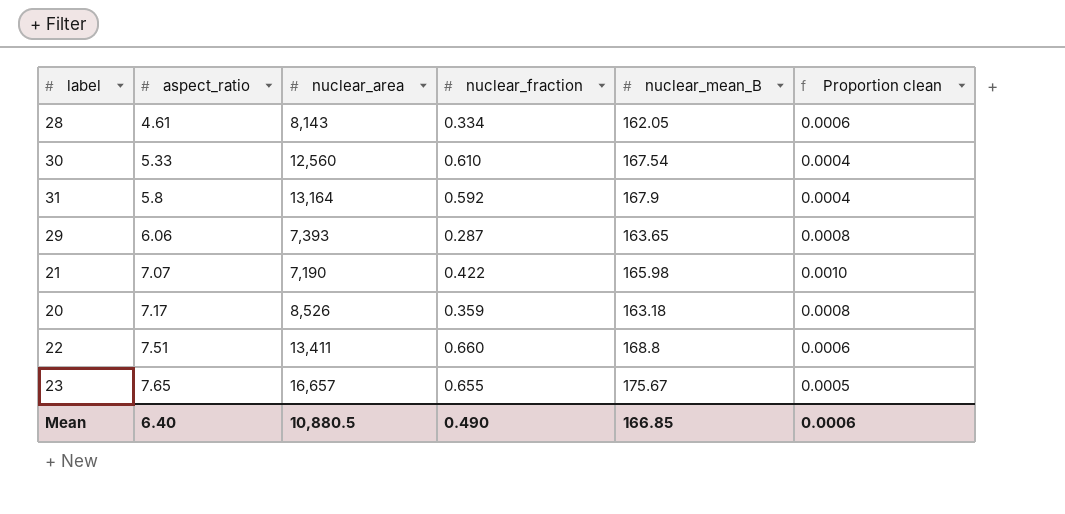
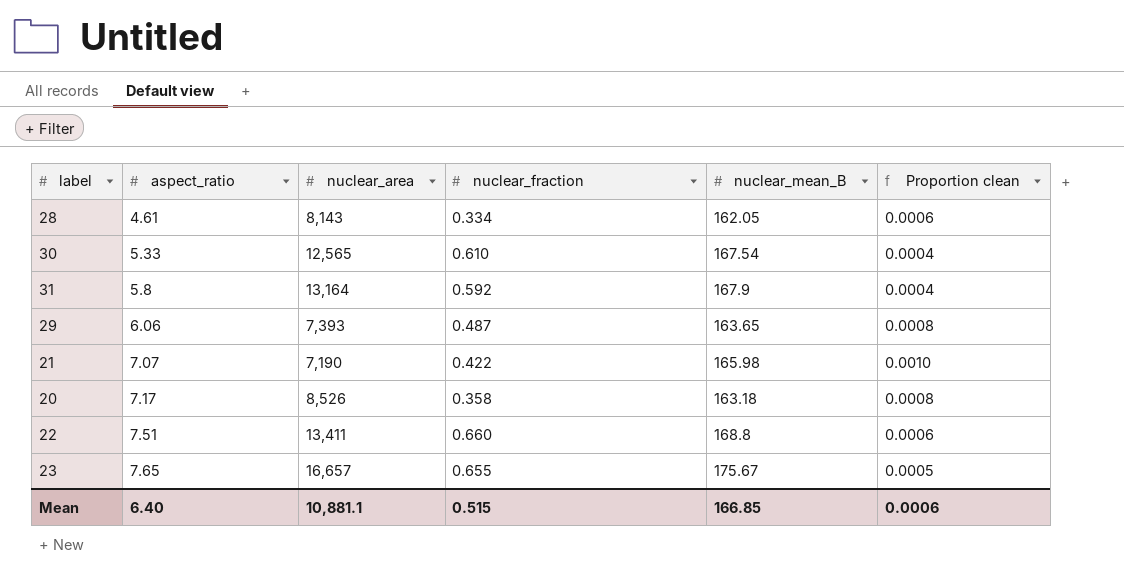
30 | nuclear_area: 12,560 -> 12,565
29 | nuclear_fraction: 0.287 -> 0.487
20 | nuclear_fraction: 0.359 -> 0.358
Mean | nuclear_area: 10,880.5 -> 10,881.1
Mean | nuclear_fraction: 0.490 -> 0.515

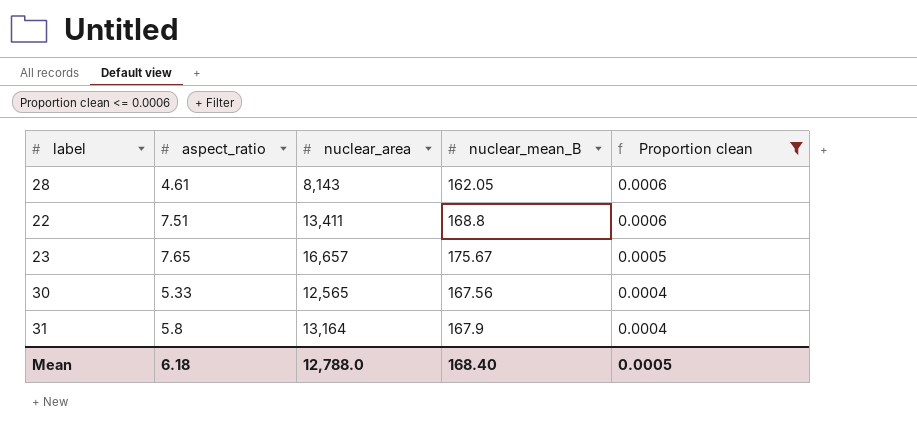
filter: none -> Proportion clean <= 0.0006
row order: aspect_ratio ascending -> Proportion clean descending
column nuclear_fraction | position: 4 -> none
30 | nuclear_mean_B: 167.54 -> 167.56
Mean | aspect_ratio: 6.40 -> 6.18
Mean | nuclear_area: 10,881.1 -> 12,788.0
Mean | nuclear_mean_B: 166.85 -> 168.40
Mean | Proportion clean: 0.0006 -> 0.0005

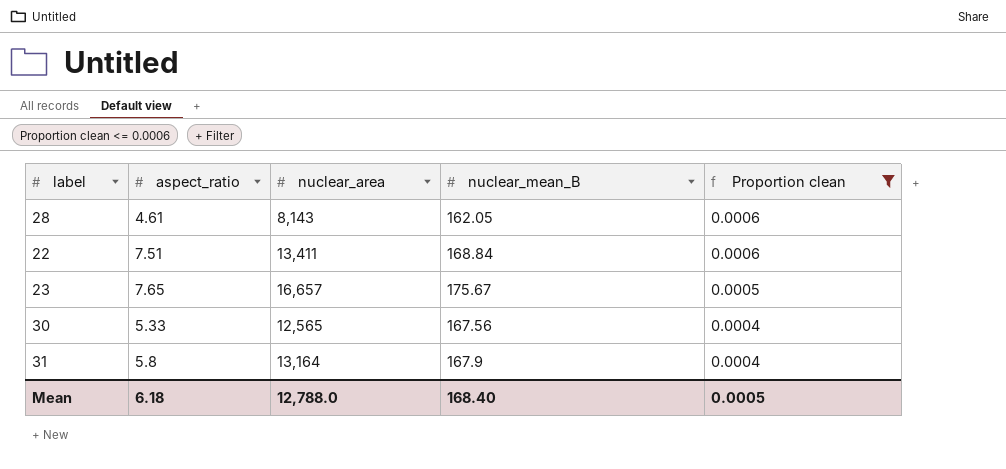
22 | nuclear_mean_B: 168.8 -> 168.84

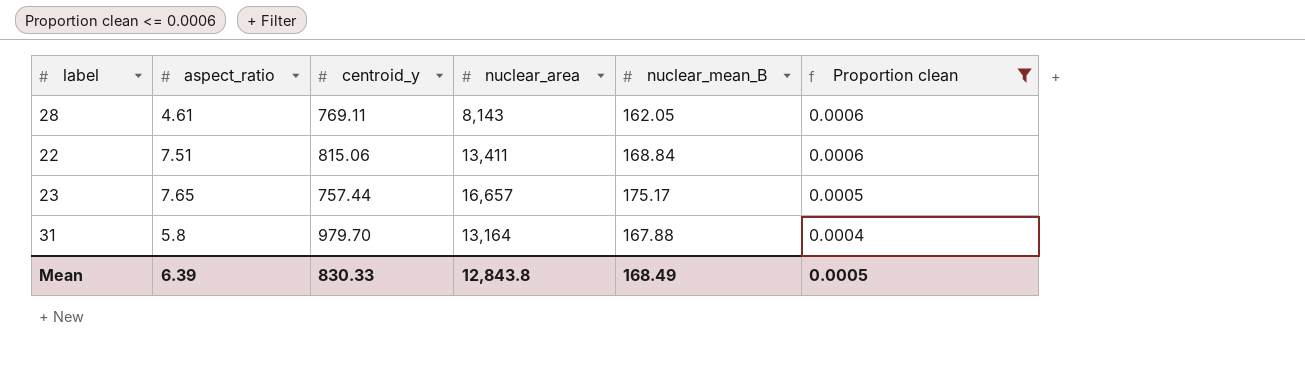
column centroid_y | position: none -> 3
row 30: 5.33 | 12,565 | 167.56 | 0.0004 -> none
23 | nuclear_mean_B: 175.67 -> 175.17
31 | nuclear_mean_B: 167.9 -> 167.88
Mean | aspect_ratio: 6.18 -> 6.39
Mean | nuclear_area: 12,788.0 -> 12,843.8
Mean | nuclear_mean_B: 168.40 -> 168.49

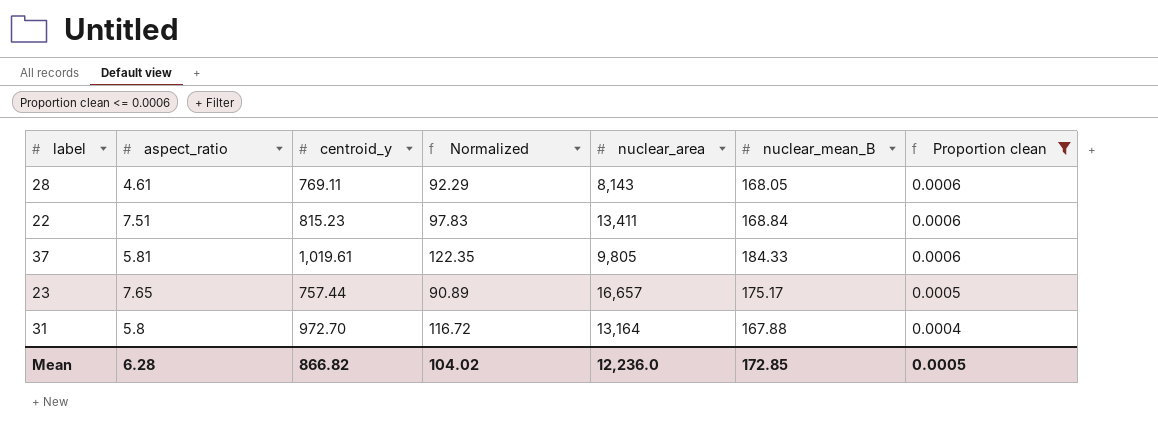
column Normalized | formula: none -> [centroid_y] * 0.12
28 | nuclear_mean_B: 162.05 -> 168.05
22 | centroid_y: 815.06 -> 815.23
row 37: none -> 5.81 | 1,019.61 | 122.35 | 9,805 | 184.33 | 0.0006
31 | centroid_y: 979.70 -> 972.70
Mean | aspect_ratio: 6.39 -> 6.28
Mean | centroid_y: 830.33 -> 866.82
Mean | nuclear_area: 12,843.8 -> 12,236.0
Mean | nuclear_mean_B: 168.49 -> 172.85

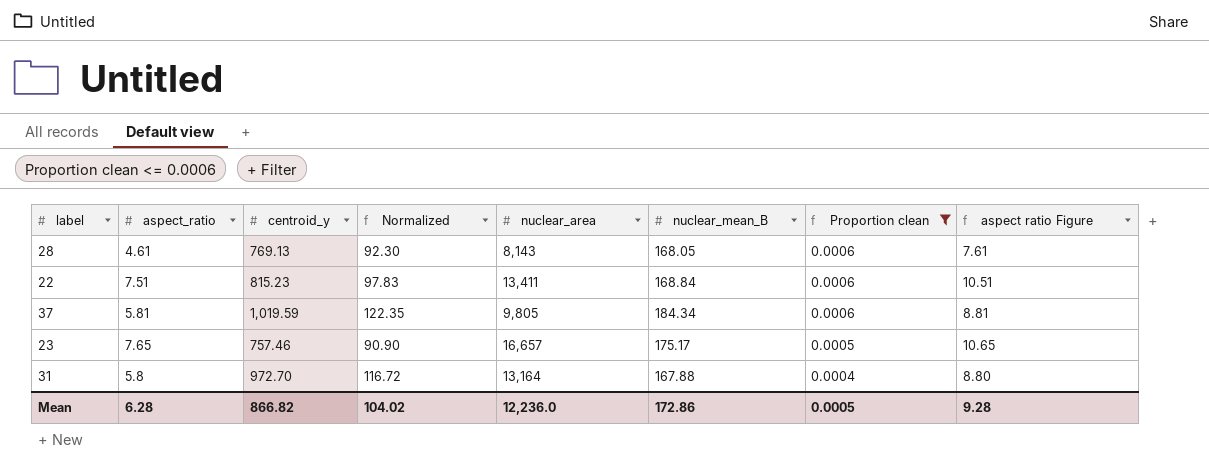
column aspect ratio Figure | formula: none -> [aspect_ratio] + 3
28 | centroid_y: 769.11 -> 769.13
28 | Normalized: 92.29 -> 92.30
37 | centroid_y: 1,019.61 -> 1,019.59
37 | nuclear_mean_B: 184.33 -> 184.34
23 | centroid_y: 757.44 -> 757.46
23 | Normalized: 90.89 -> 90.90
Mean | nuclear_mean_B: 172.85 -> 172.86

